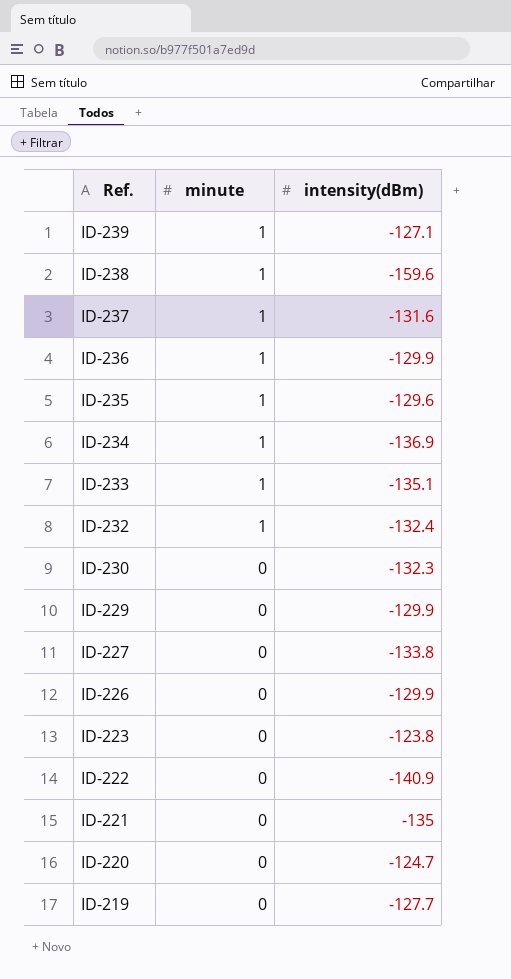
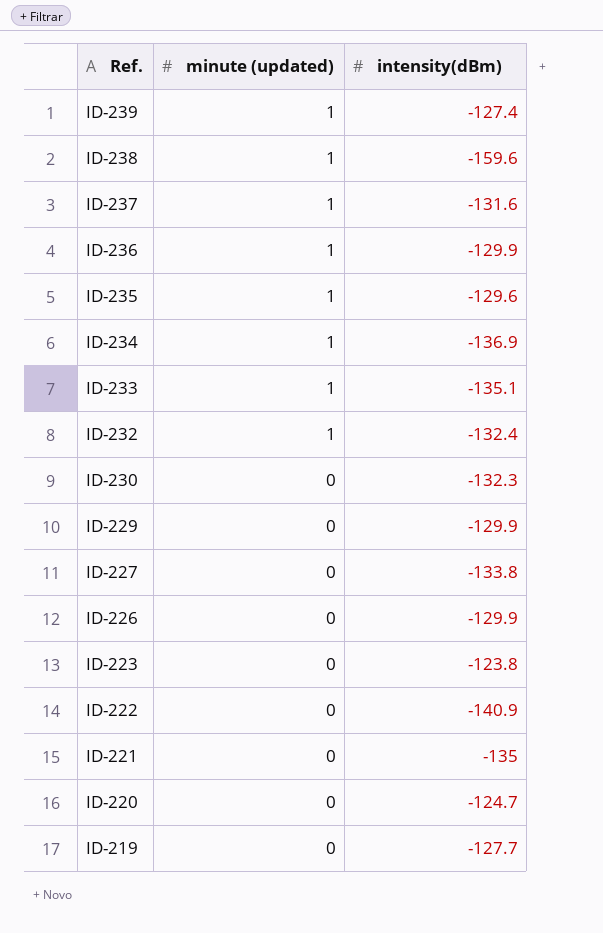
column name: minute -> minute (updated)
ID-239 | intensity(dBm): -127.1 -> -127.4

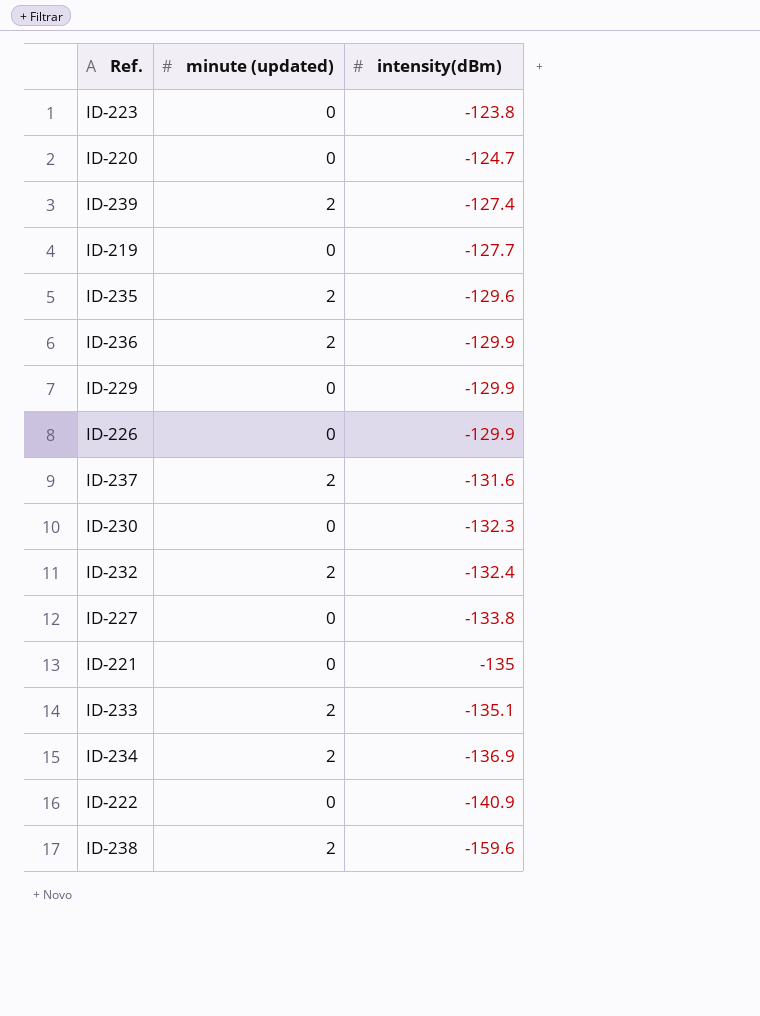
row order: Ref. descending -> intensity(dBm) descending
ID-239 | minute (updated): 1 -> 2
ID-235 | minute (updated): 1 -> 2
ID-236 | minute (updated): 1 -> 2
ID-237 | minute (updated): 1 -> 2
ID-232 | minute (updated): 1 -> 2
ID-233 | minute (updated): 1 -> 2
ID-234 | minute (updated): 1 -> 2
ID-238 | minute (updated): 1 -> 2

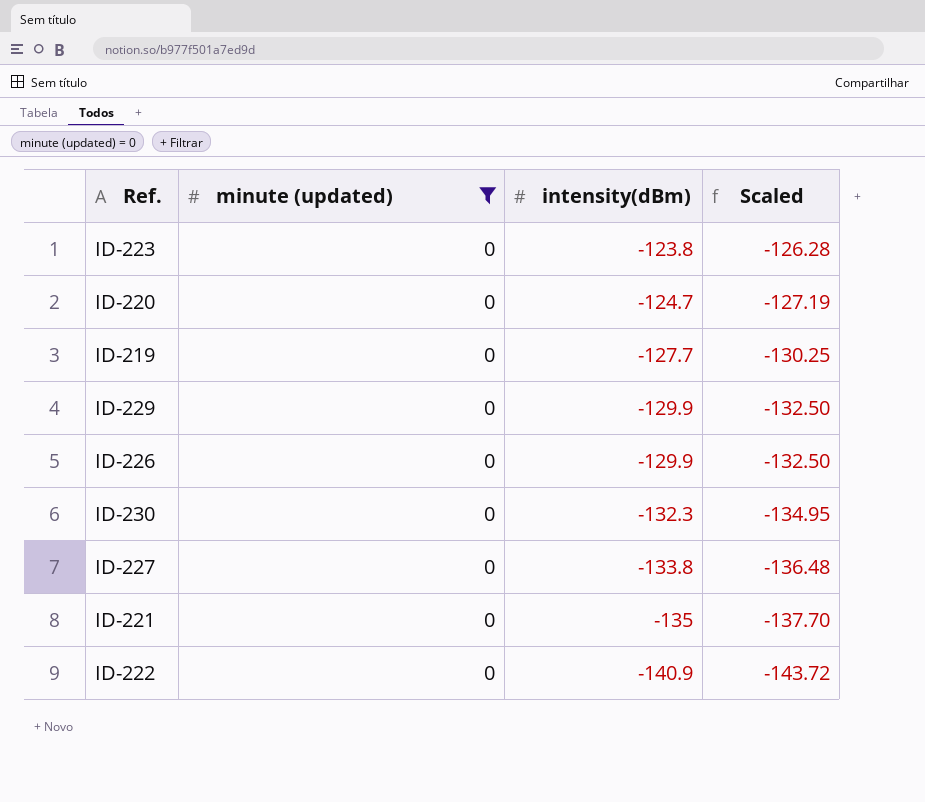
filter: none -> minute (updated) = 0
column Scaled | formula: none -> [intensity(dBm)] * 1.02

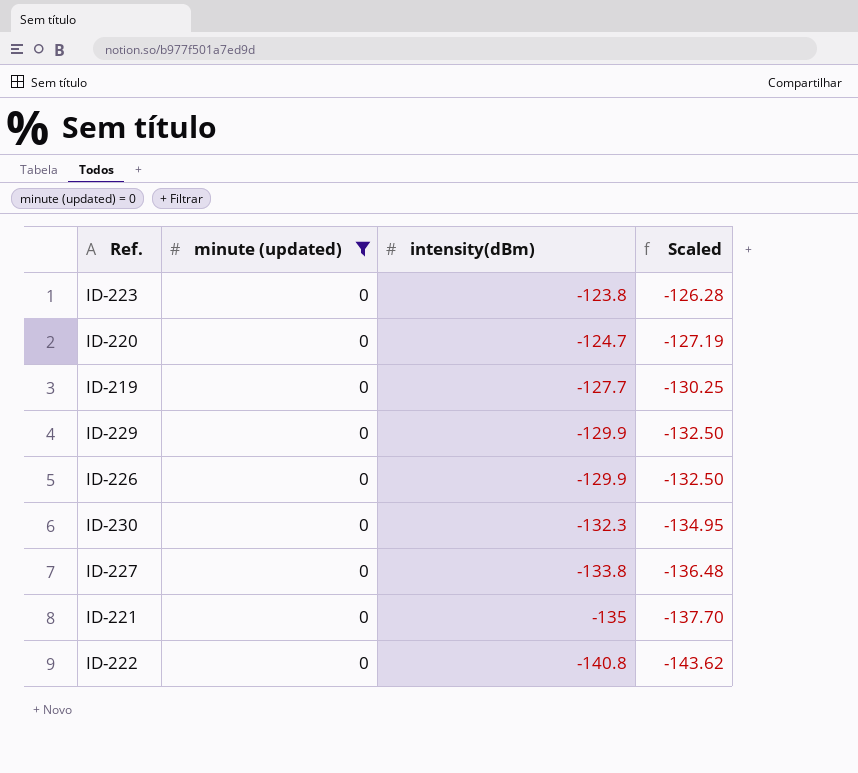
ID-222 | intensity(dBm): -140.9 -> -140.8
ID-222 | Scaled: -143.72 -> -143.62

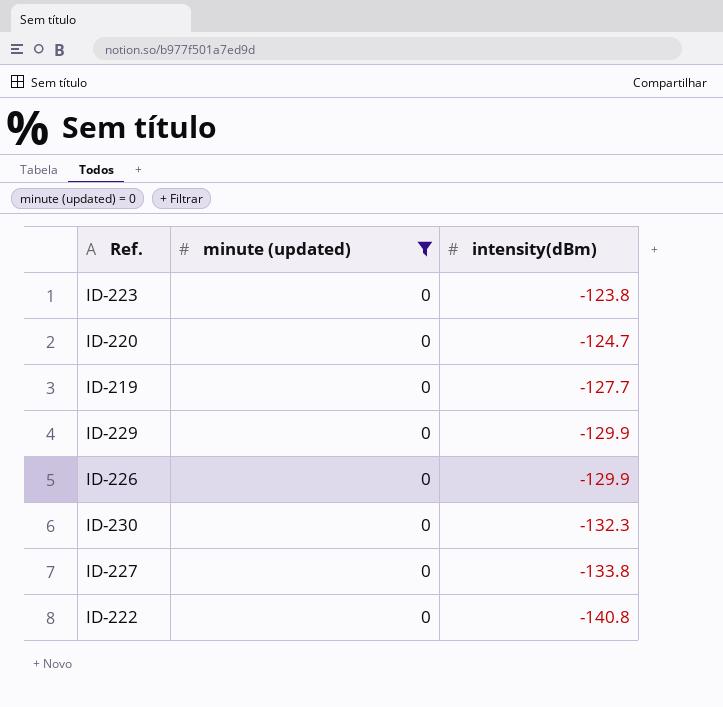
column Scaled | formula: [intensity(dBm)] * 1.02 -> none
row ID-221: 0 | -135 | -137.70 -> none

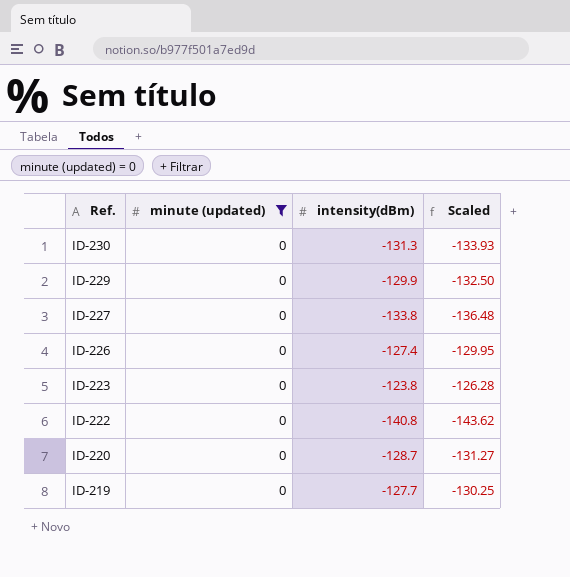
row order: intensity(dBm) descending -> Ref. descending
column Scaled | formula: none -> [intensity(dBm)] * 1.02
ID-230 | intensity(dBm): -132.3 -> -131.3
ID-226 | intensity(dBm): -129.9 -> -127.4
ID-220 | intensity(dBm): -124.7 -> -128.7

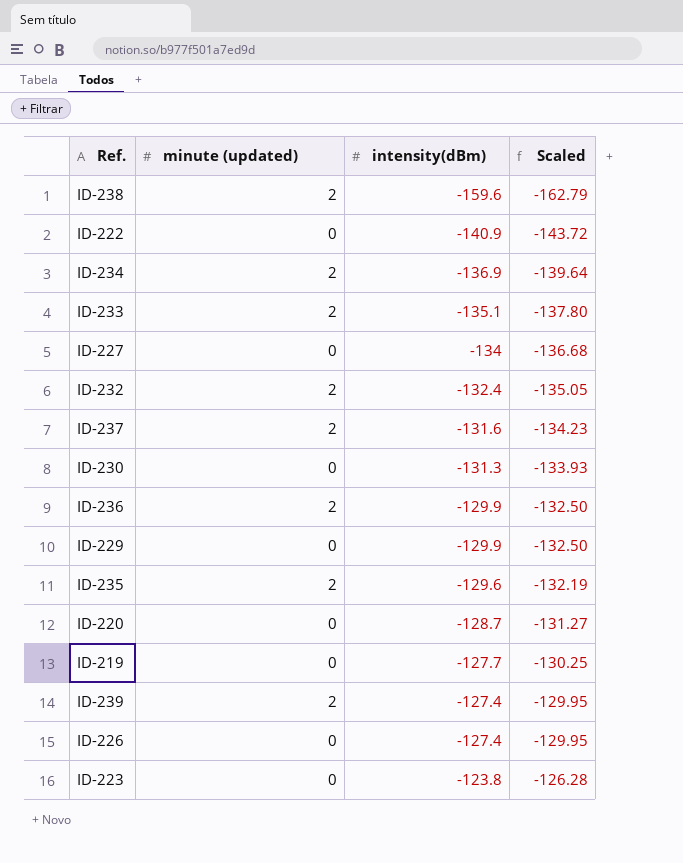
filter: minute (updated) = 0 -> none
row order: Ref. descending -> intensity(dBm) ascending
ID-222 | intensity(dBm): -140.8 -> -140.9
ID-222 | Scaled: -143.62 -> -143.72
ID-227 | intensity(dBm): -133.8 -> -134
ID-227 | Scaled: -136.48 -> -136.68

